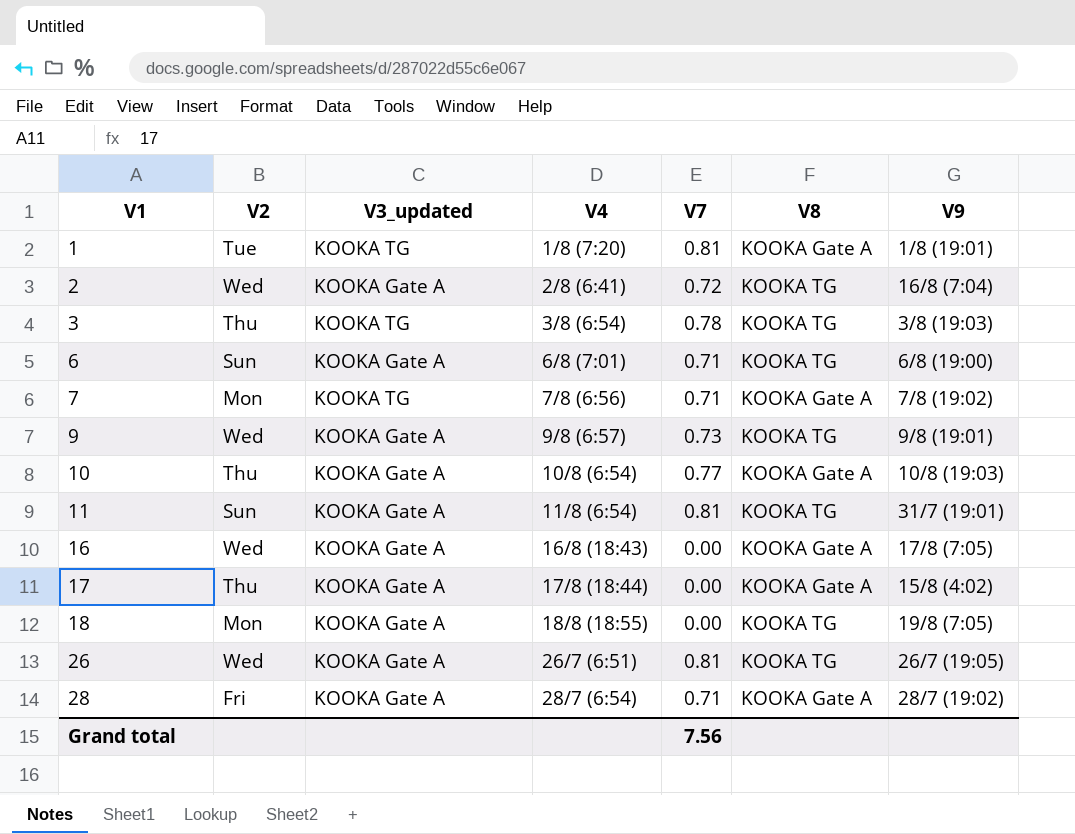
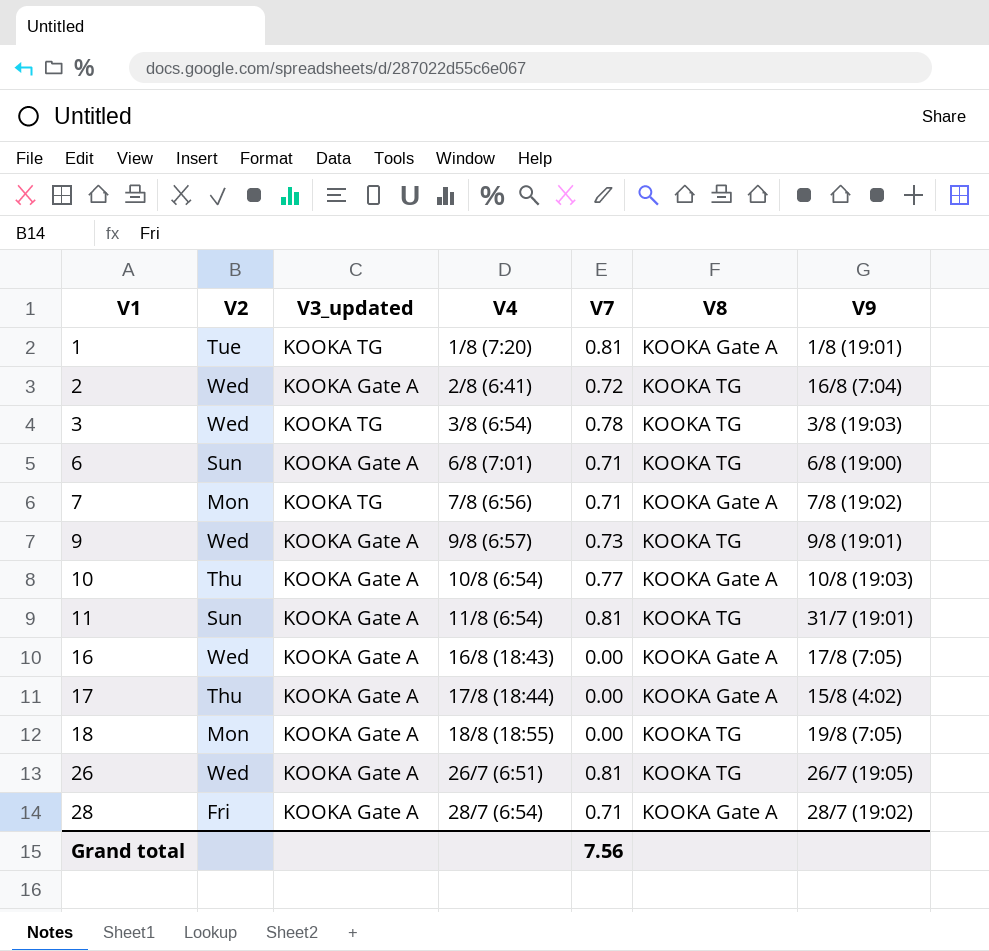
3 | V2: Thu -> Wed

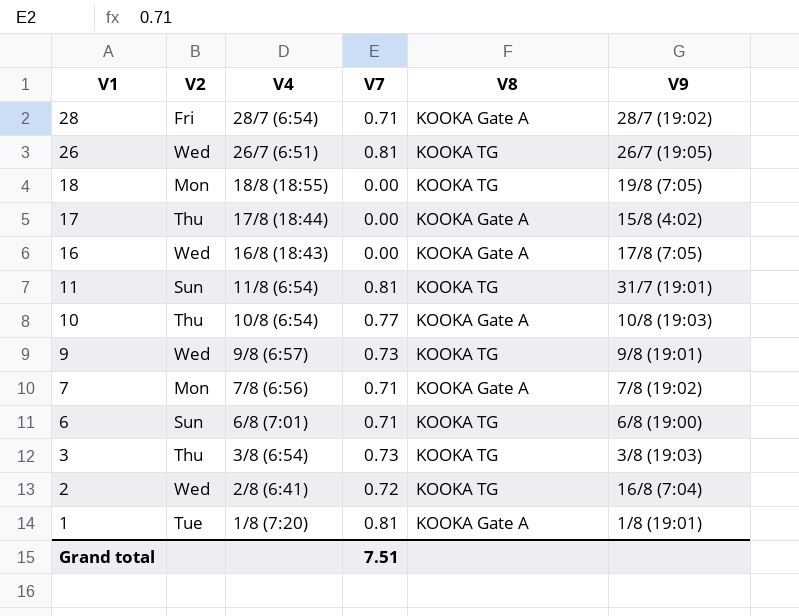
row order: V1 ascending -> V1 descending
column V3_updated | position: 3 -> none
3 | V2: Wed -> Thu
3 | V7: 0.78 -> 0.73
Grand total | V7: 7.56 -> 7.51

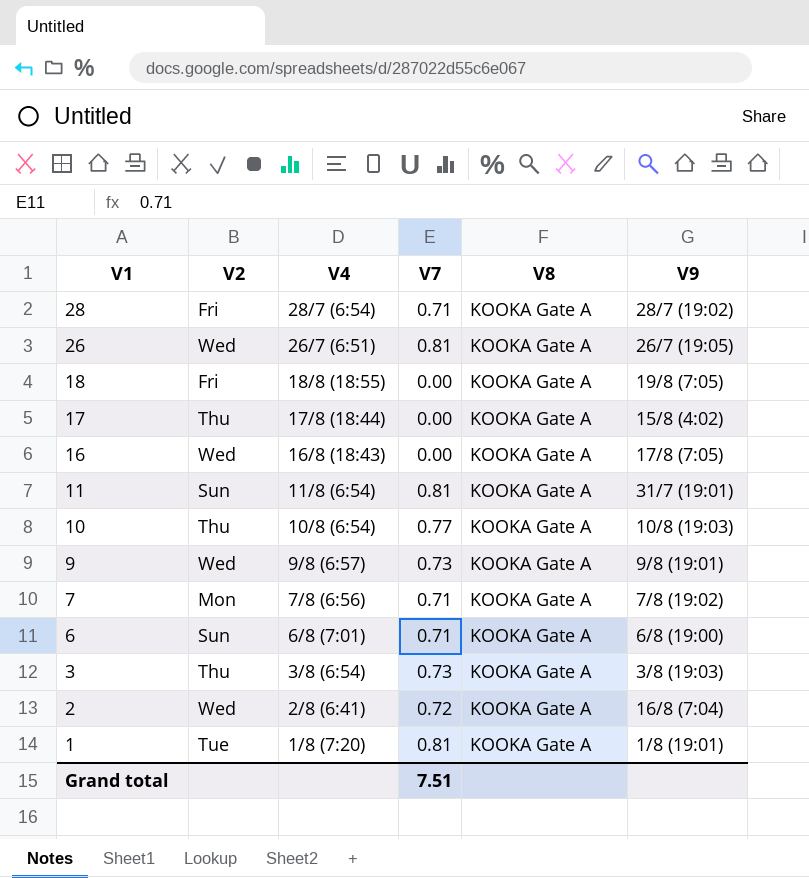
26 | V8: KOOKA TG -> KOOKA Gate A
18 | V2: Mon -> Fri
18 | V8: KOOKA TG -> KOOKA Gate A
11 | V8: KOOKA TG -> KOOKA Gate A
9 | V8: KOOKA TG -> KOOKA Gate A
6 | V8: KOOKA TG -> KOOKA Gate A
3 | V8: KOOKA TG -> KOOKA Gate A
2 | V8: KOOKA TG -> KOOKA Gate A

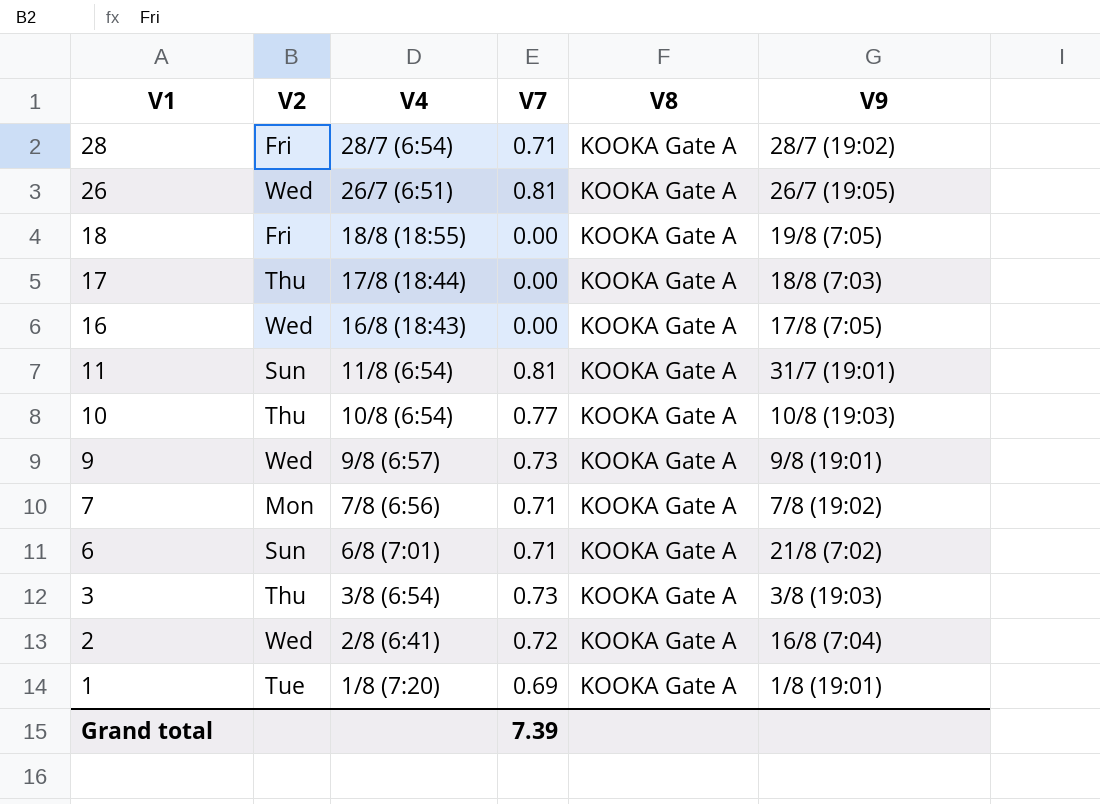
17 | V9: 15/8 (4:02) -> 18/8 (7:03)
6 | V9: 6/8 (19:00) -> 21/8 (7:02)
1 | V7: 0.81 -> 0.69
Grand total | V7: 7.51 -> 7.39

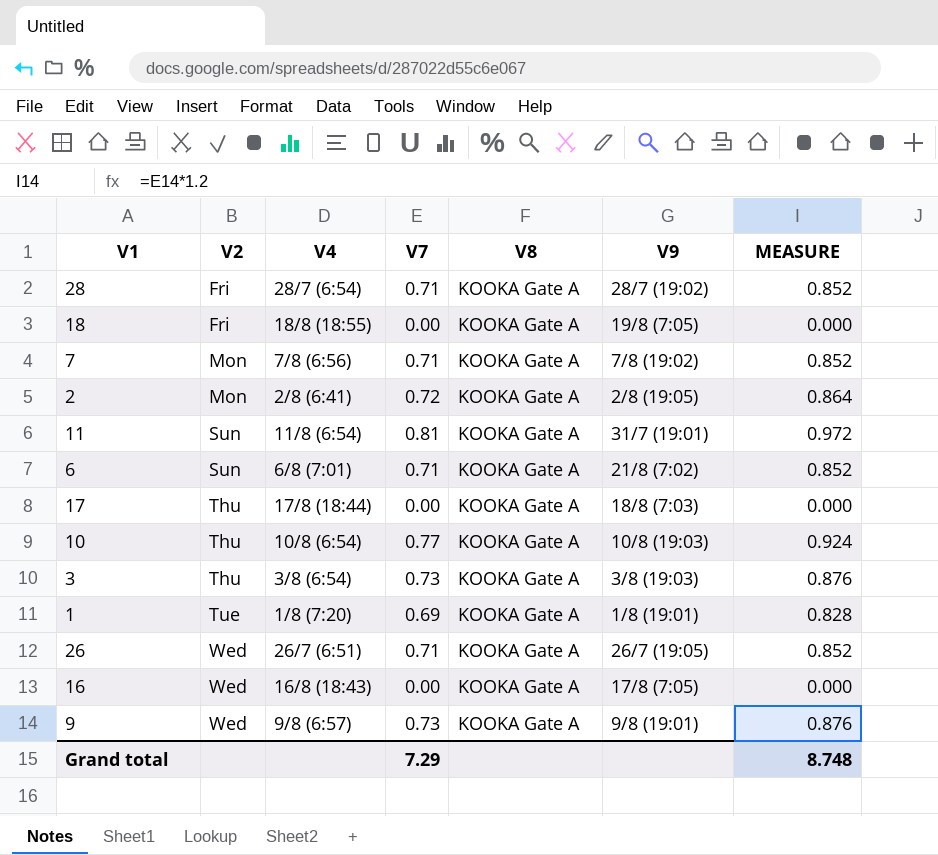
row order: V1 descending -> V2 ascending
column MEASURE | formula: none -> [V7] * 1.2
2 | V2: Wed -> Mon
2 | V9: 16/8 (7:04) -> 2/8 (19:05)
26 | V7: 0.81 -> 0.71
Grand total | V7: 7.39 -> 7.29

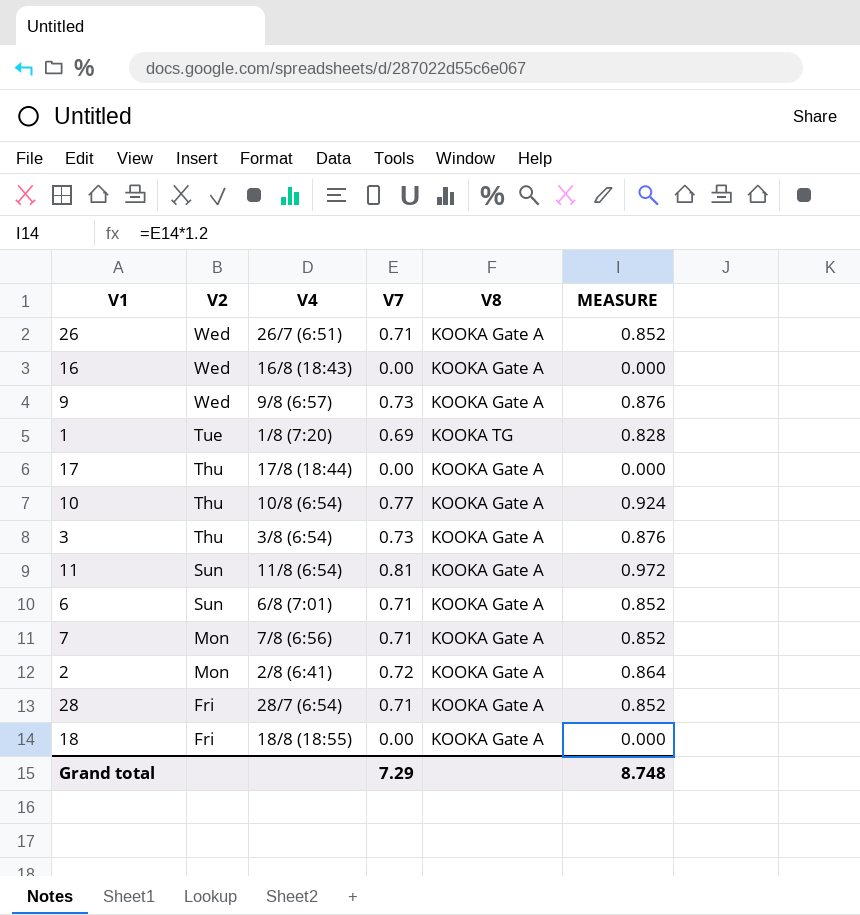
row order: V2 ascending -> V2 descending
column V9 | position: 6 -> none
1 | V8: KOOKA Gate A -> KOOKA TG

